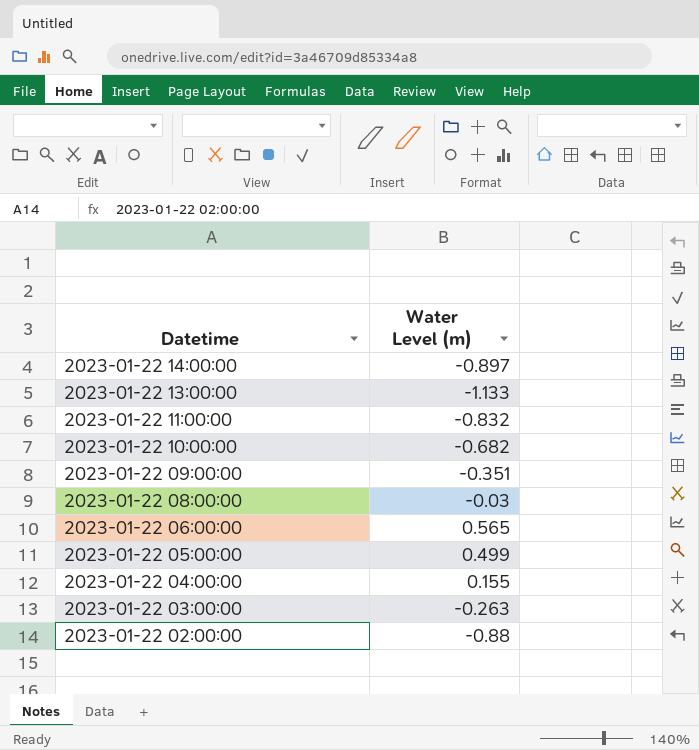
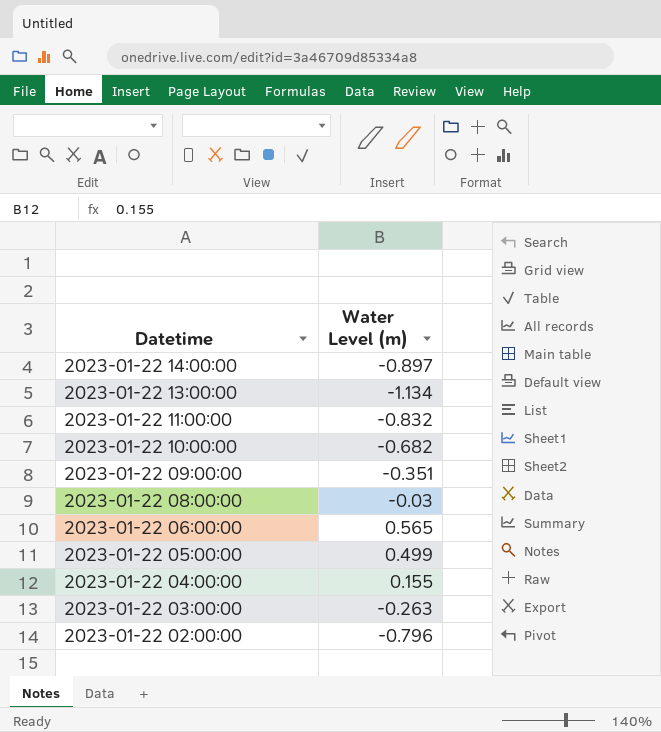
2023-01-22 13:00:00 | Water Level (m): -1.133 -> -1.134
2023-01-22 02:00:00 | Water Level (m): -0.88 -> -0.796

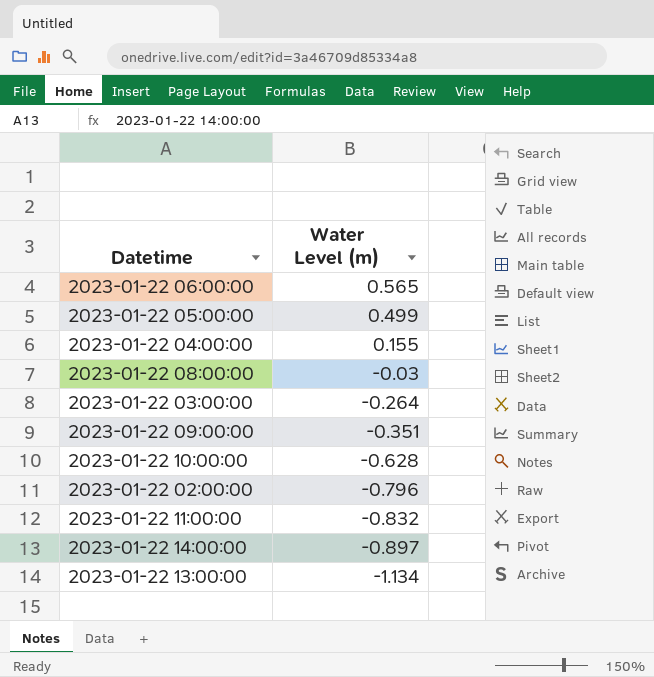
row order: Datetime descending -> Water Level (m) descending
2023-01-22 03:00:00 | Water Level (m): -0.263 -> -0.264
2023-01-22 10:00:00 | Water Level (m): -0.682 -> -0.628

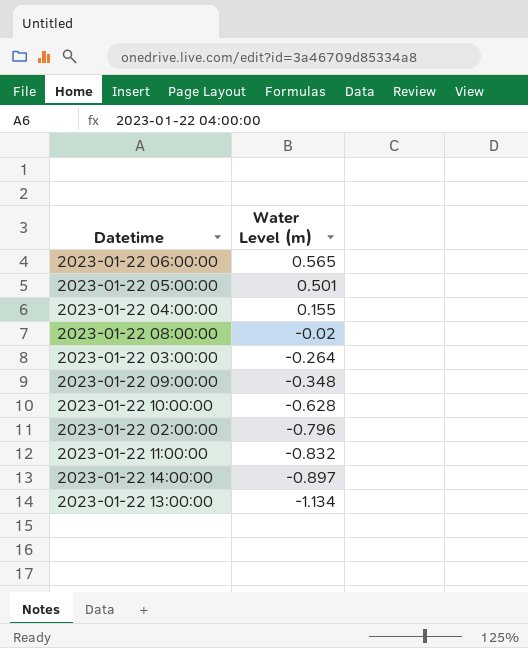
2023-01-22 05:00:00 | Water Level (m): 0.499 -> 0.501
2023-01-22 08:00:00 | Water Level (m): -0.03 -> -0.02
2023-01-22 09:00:00 | Water Level (m): -0.351 -> -0.348

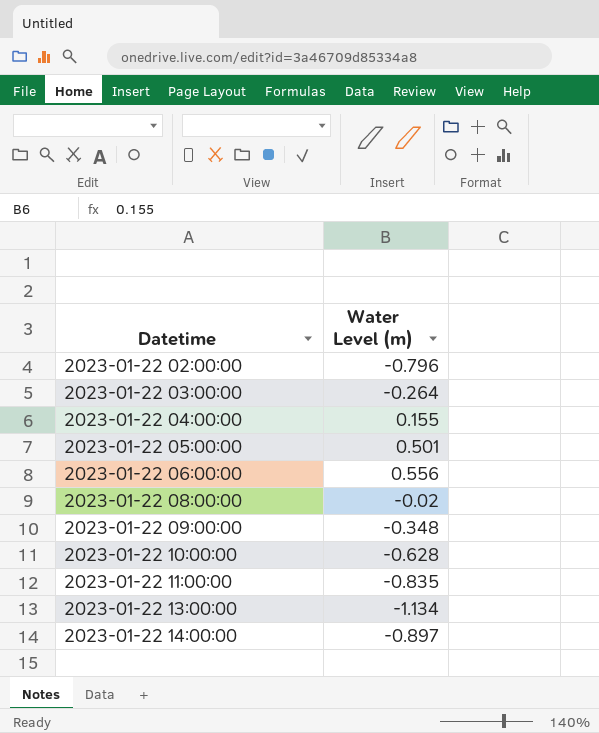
row order: Water Level (m) descending -> Datetime ascending
2023-01-22 06:00:00 | Water Level (m): 0.565 -> 0.556
2023-01-22 11:00:00 | Water Level (m): -0.832 -> -0.835

